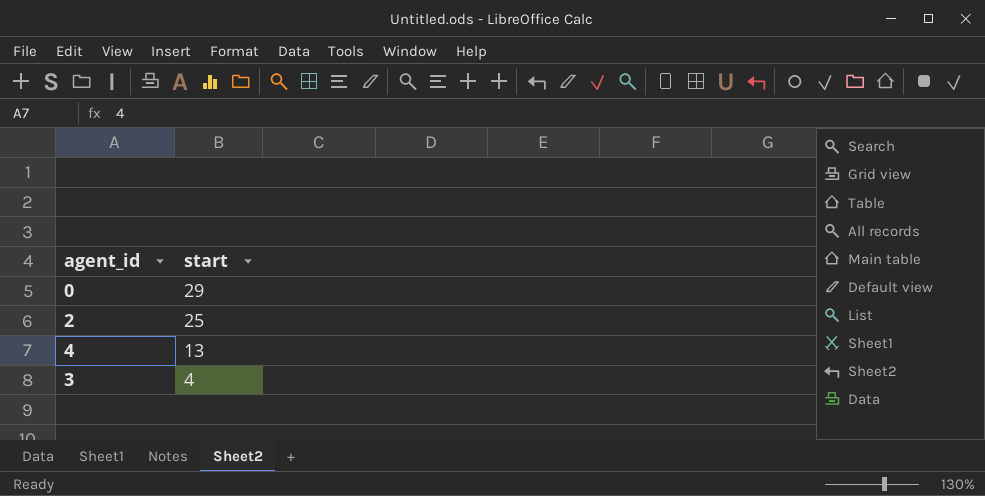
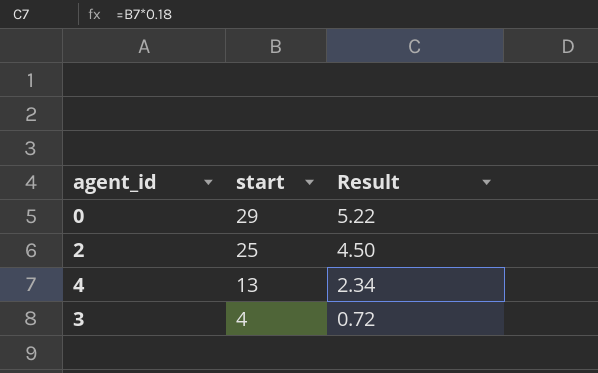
column Result | formula: none -> [start] * 0.18

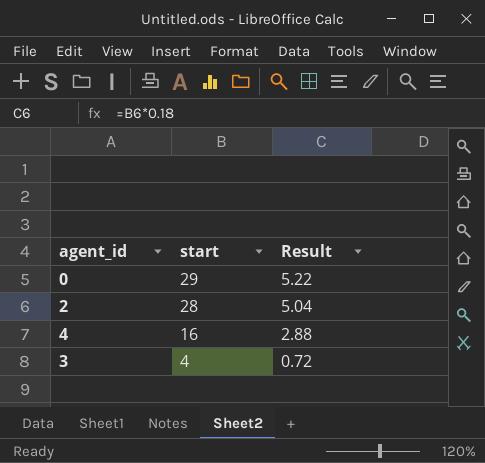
2 | start: 25 -> 28
2 | Result: 4.50 -> 5.04
4 | start: 13 -> 16
4 | Result: 2.34 -> 2.88

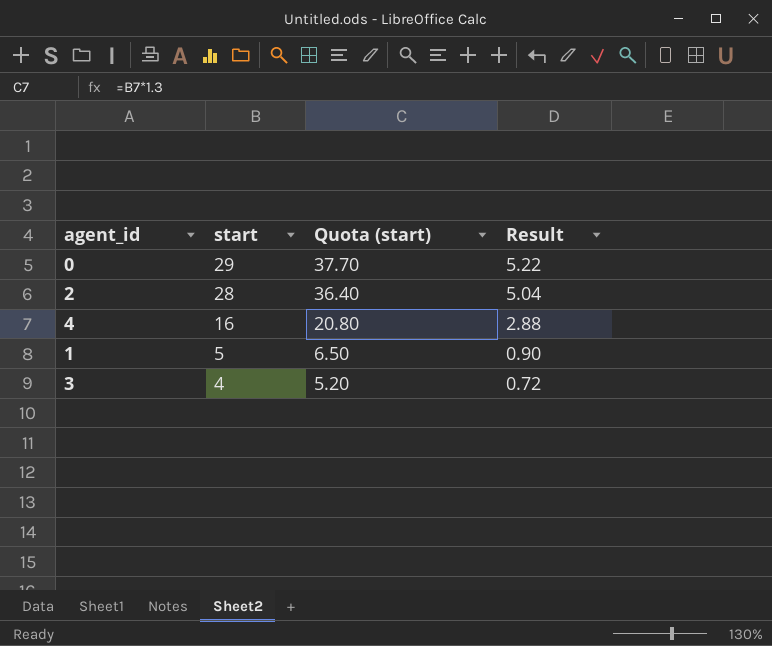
column Quota (start) | formula: none -> [start] * 1.3
row 1: none -> 5 | 6.50 | 0.90

